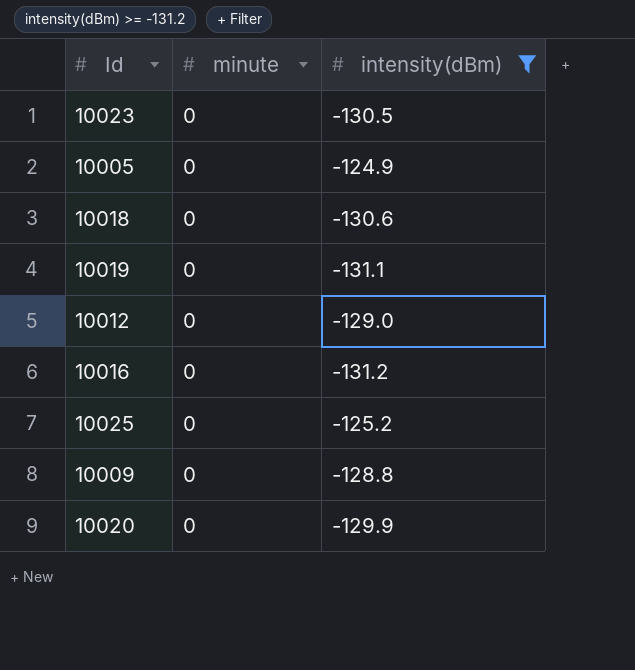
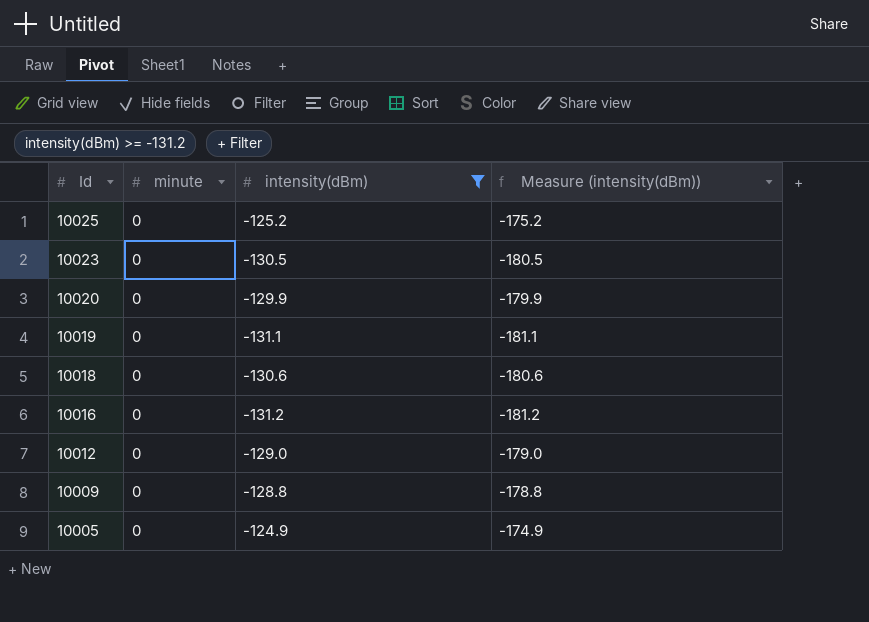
row order: none -> Id descending
column Measure (intensity(dBm)) | formula: none -> [intensity(dBm)] - 50

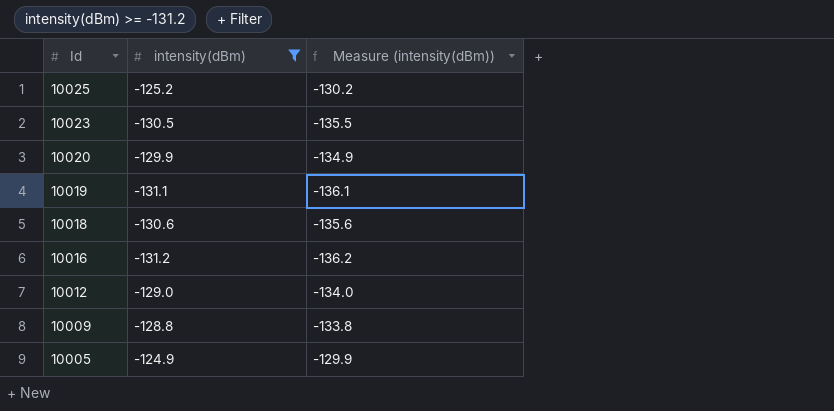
column minute | position: 2 -> none
column Measure (intensity(dBm)) | formula: [intensity(dBm)] - 50 -> [intensity(dBm)] - 5

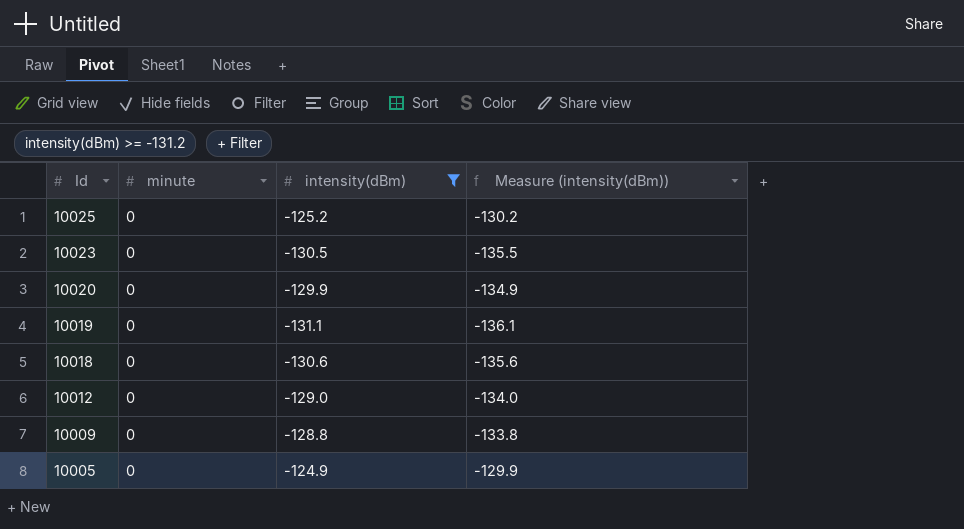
column minute | position: none -> 2
row 10016: -131.2 | -136.2 -> none

